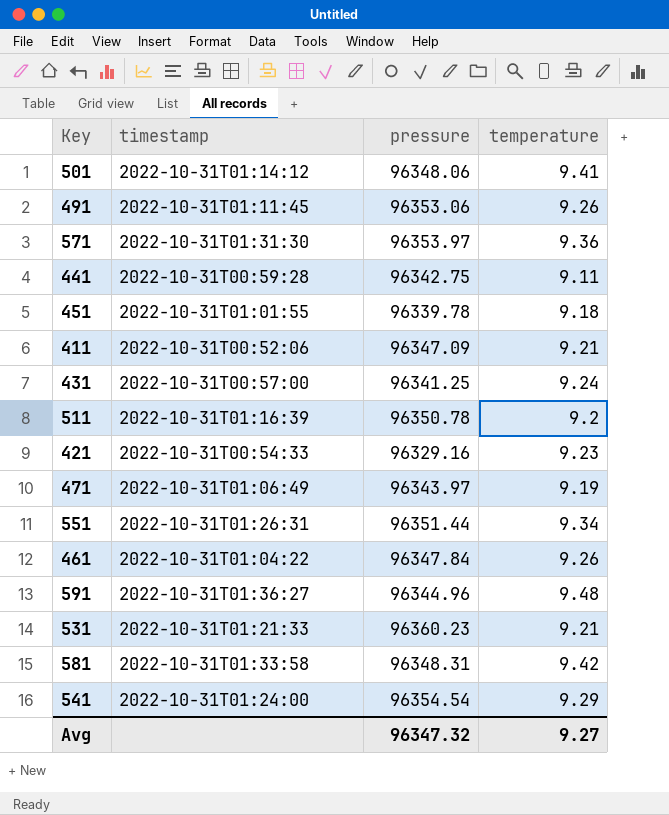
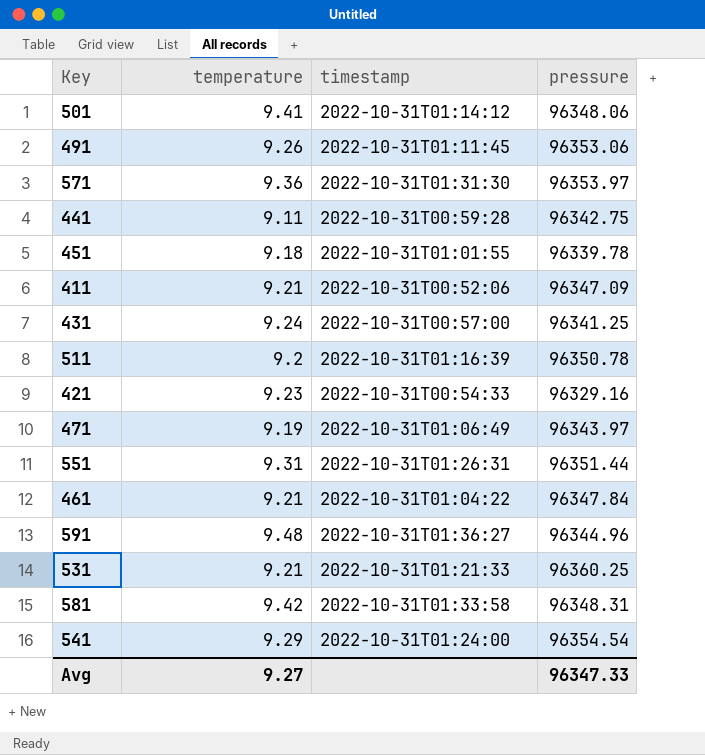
column temperature | position: 4 -> 2
551 | temperature: 9.34 -> 9.31
461 | temperature: 9.26 -> 9.21
531 | pressure: 96360.23 -> 96360.25
Avg | pressure: 96347.32 -> 96347.33

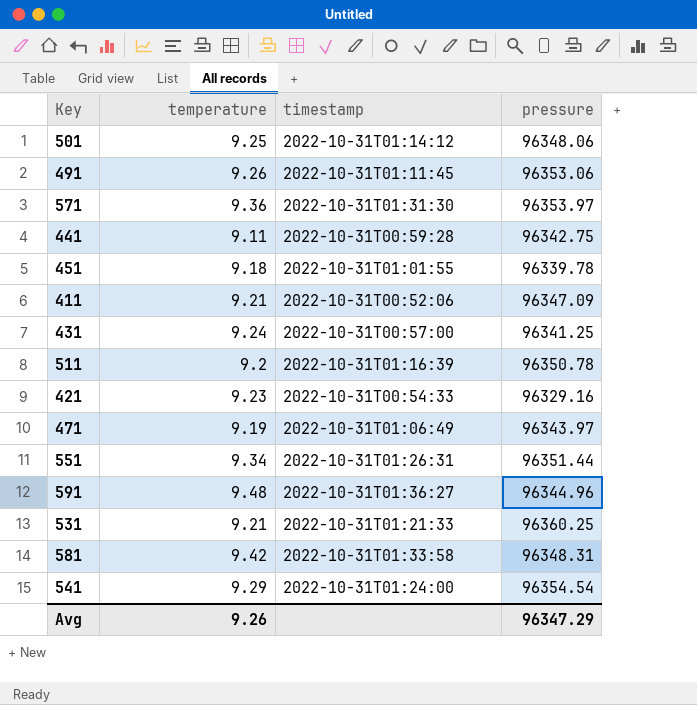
row 461: 9.21 | 2022-10-31T01:04:22 | 96347.84 -> none
501 | temperature: 9.41 -> 9.25
551 | temperature: 9.31 -> 9.34
Avg | temperature: 9.27 -> 9.26
Avg | pressure: 96347.33 -> 96347.29

